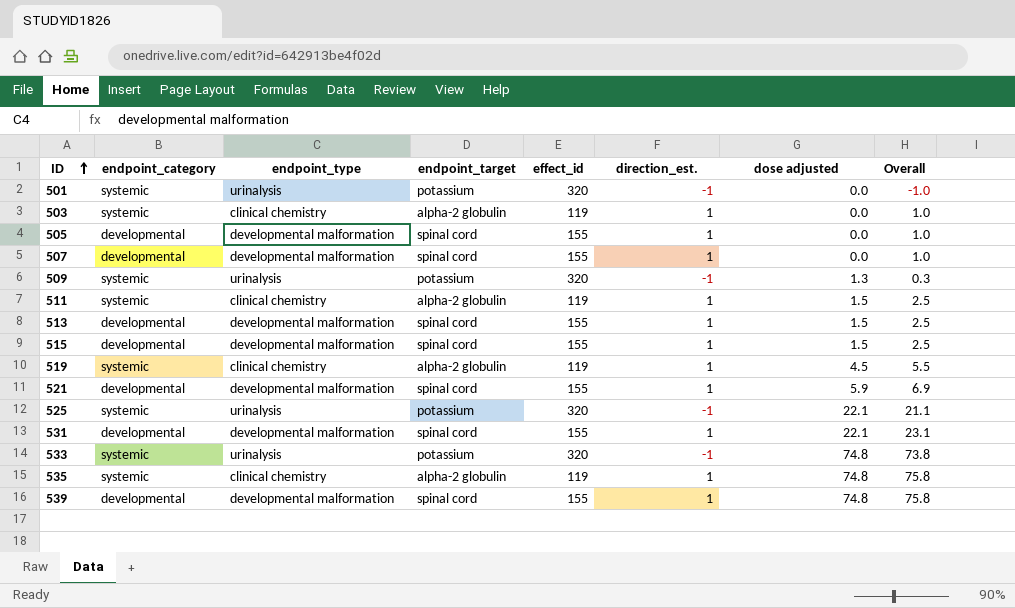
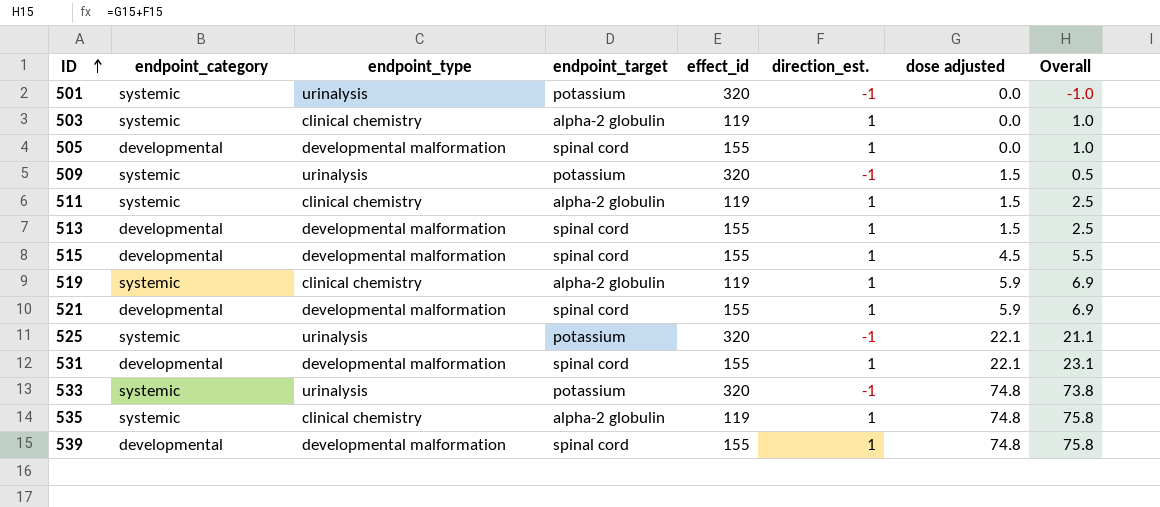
row 507: developmental | developmental malformation | spinal cord | 155 | 1 | 0.0 | 1.0 -> none
509 | dose adjusted: 1.3 -> 1.5
509 | Overall: 0.3 -> 0.5
515 | dose adjusted: 1.5 -> 4.5
515 | Overall: 2.5 -> 5.5
519 | dose adjusted: 4.5 -> 5.9
519 | Overall: 5.5 -> 6.9

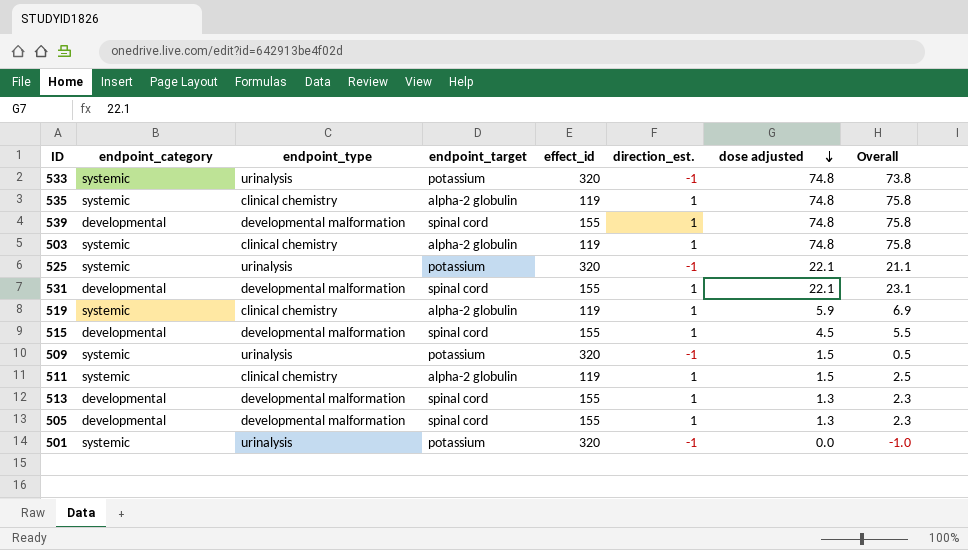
row order: ID ascending -> dose adjusted descending
row 521: developmental | developmental malformation | spinal cord | 155 | 1 | 5.9 | 6.9 -> none
503 | dose adjusted: 0.0 -> 74.8
503 | Overall: 1.0 -> 75.8
513 | dose adjusted: 1.5 -> 1.3
513 | Overall: 2.5 -> 2.3
505 | dose adjusted: 0.0 -> 1.3
505 | Overall: 1.0 -> 2.3

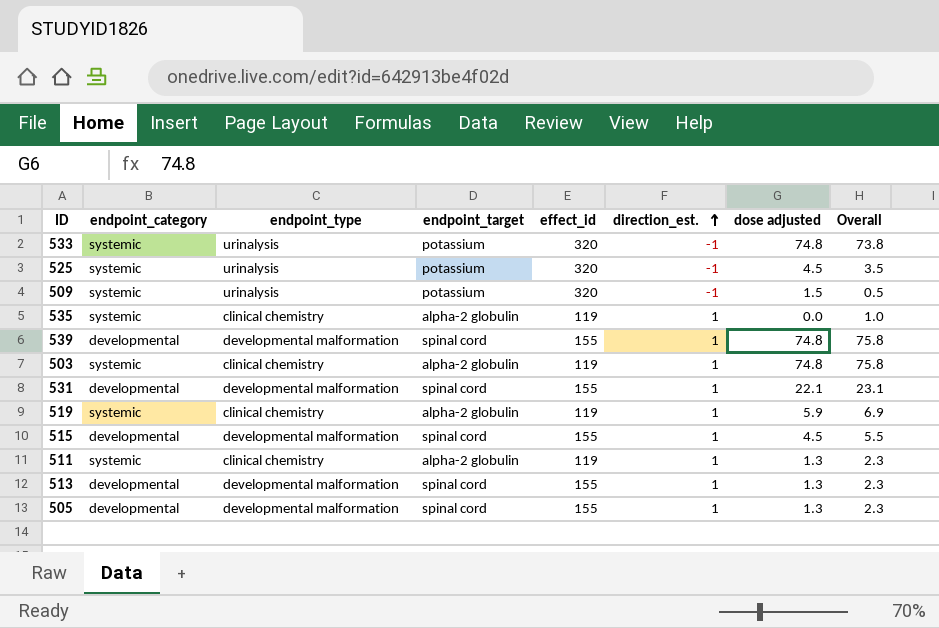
row order: dose adjusted descending -> direction_est. ascending
row 501: systemic | urinalysis | potassium | 320 | -1 | 0.0 | -1.0 -> none
525 | dose adjusted: 22.1 -> 4.5
525 | Overall: 21.1 -> 3.5
535 | dose adjusted: 74.8 -> 0.0
535 | Overall: 75.8 -> 1.0
511 | dose adjusted: 1.5 -> 1.3
511 | Overall: 2.5 -> 2.3

